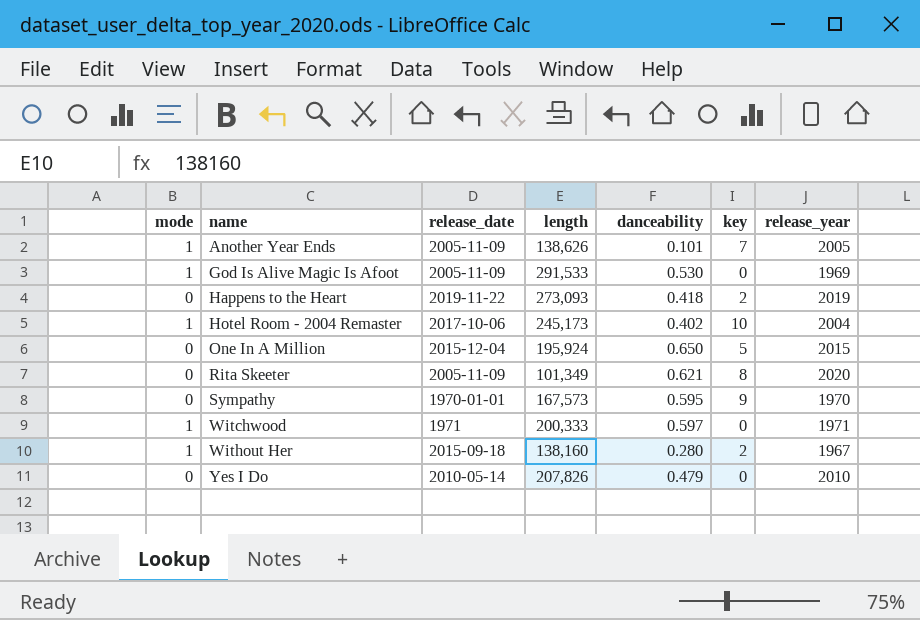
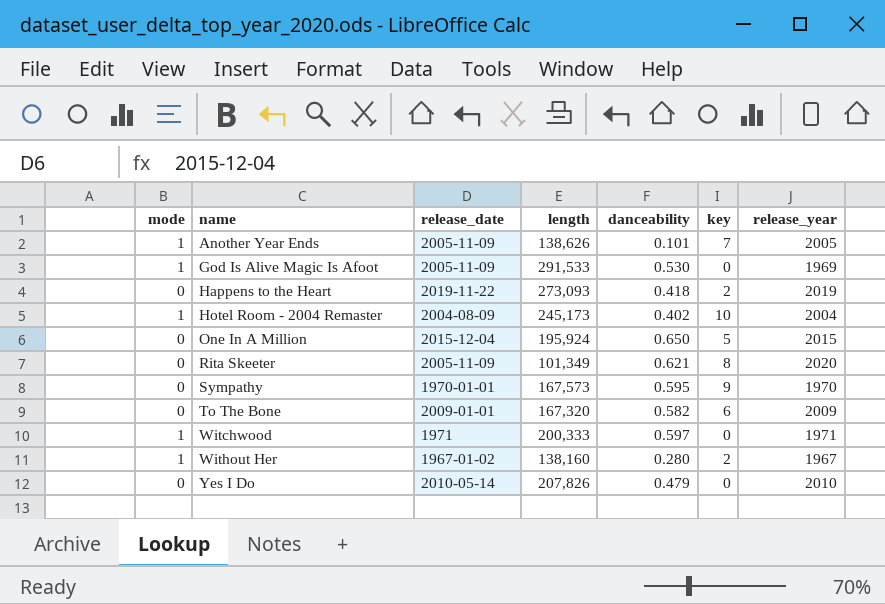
Hotel Room - 2004 Remaster | release_date: 2017-10-06 -> 2004-08-09
row To The Bone: none -> 0 | 2009-01-01 | 167,320 | 0.582 | 6 | 2009
Without Her | release_date: 2015-09-18 -> 1967-01-02

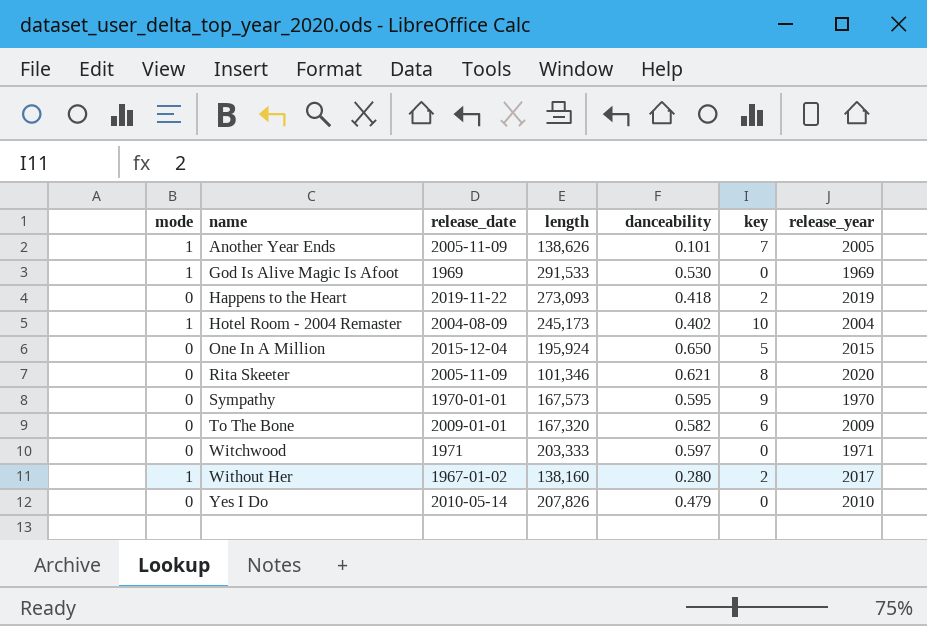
God Is Alive Magic Is Afoot | release_date: 2005-11-09 -> 1969
Rita Skeeter | length: 101,349 -> 101,346
Witchwood | mode: 1 -> 0
Witchwood | length: 200,333 -> 203,333
Without Her | release_year: 1967 -> 2017

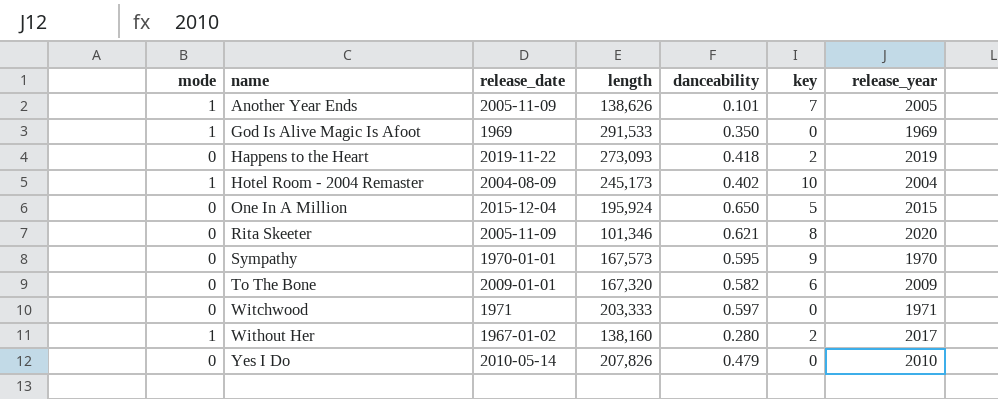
God Is Alive Magic Is Afoot | danceability: 0.530 -> 0.350

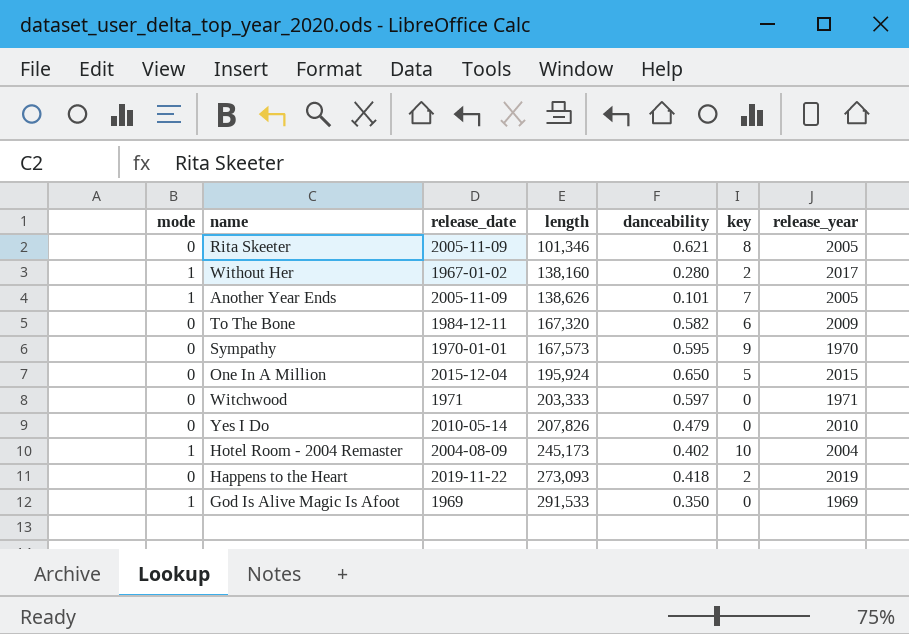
row order: name ascending -> length ascending
Rita Skeeter | release_year: 2020 -> 2005
To The Bone | release_date: 2009-01-01 -> 1984-12-11

